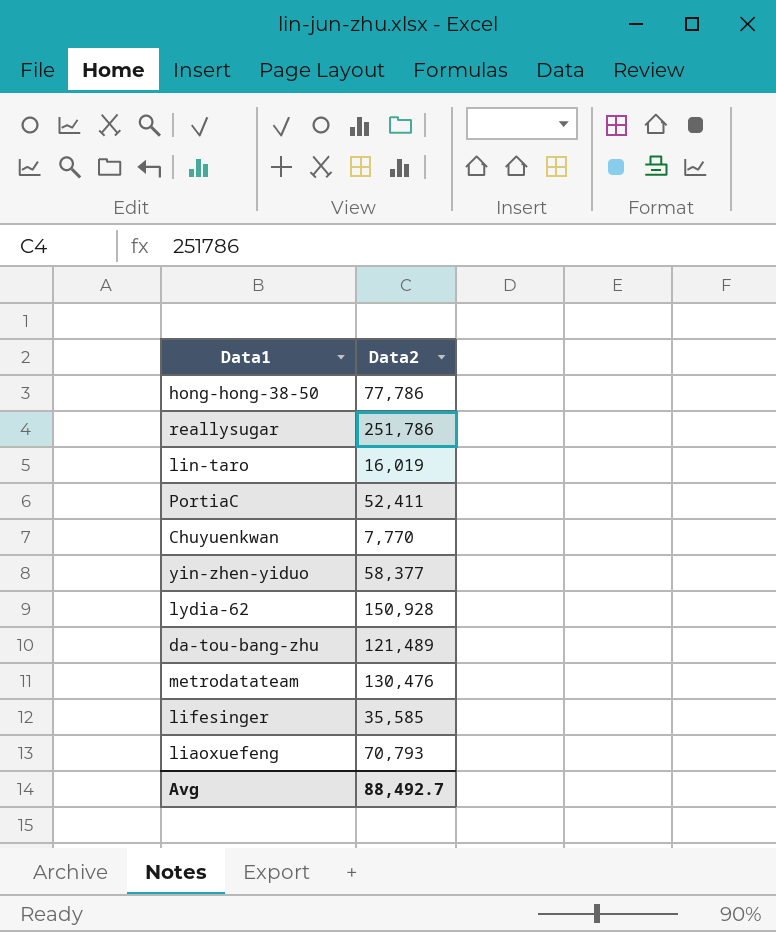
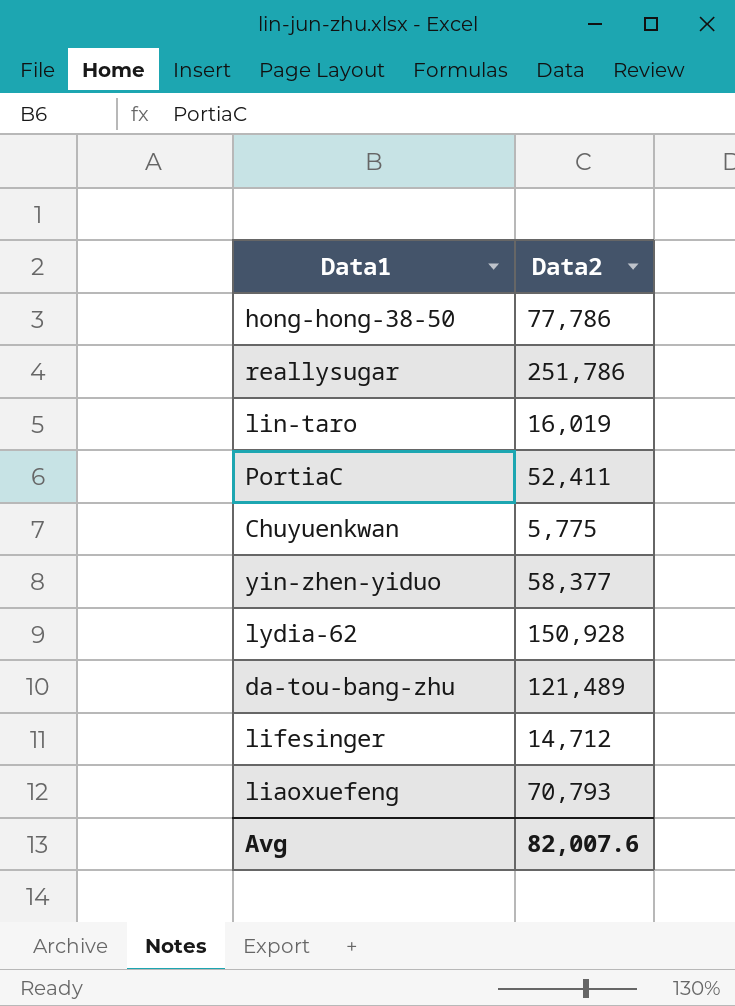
row metrodatateam: 130,476 -> none
Chuyuenkwan | Data2: 7,770 -> 5,775
lifesinger | Data2: 35,585 -> 14,712
Avg | Data2: 88,492.7 -> 82,007.6

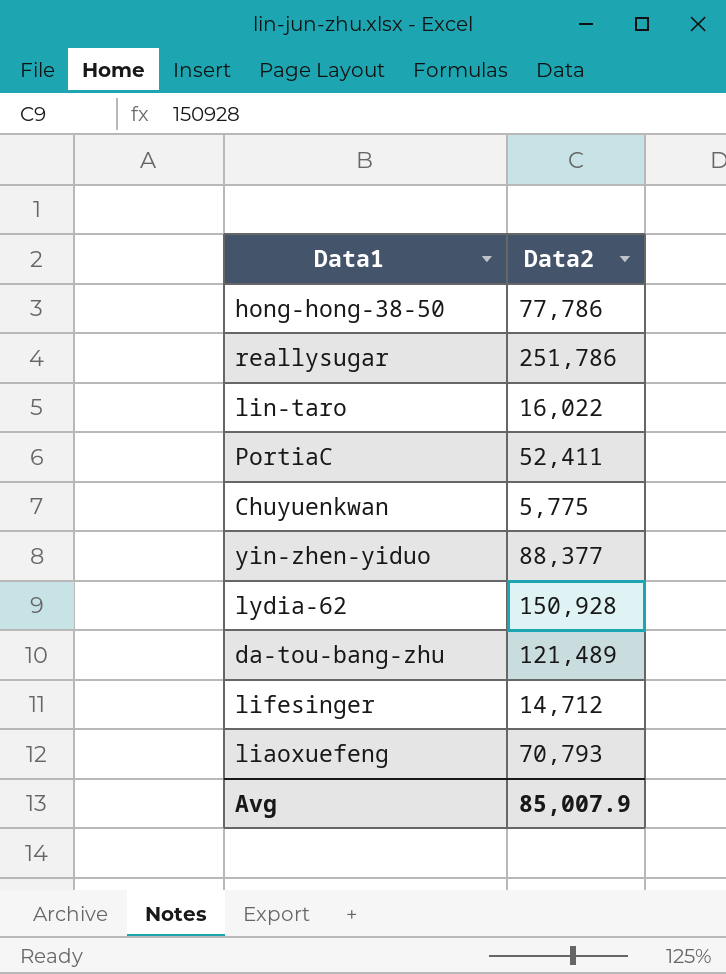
lin-taro | Data2: 16,019 -> 16,022
yin-zhen-yiduo | Data2: 58,377 -> 88,377
Avg | Data2: 82,007.6 -> 85,007.9

